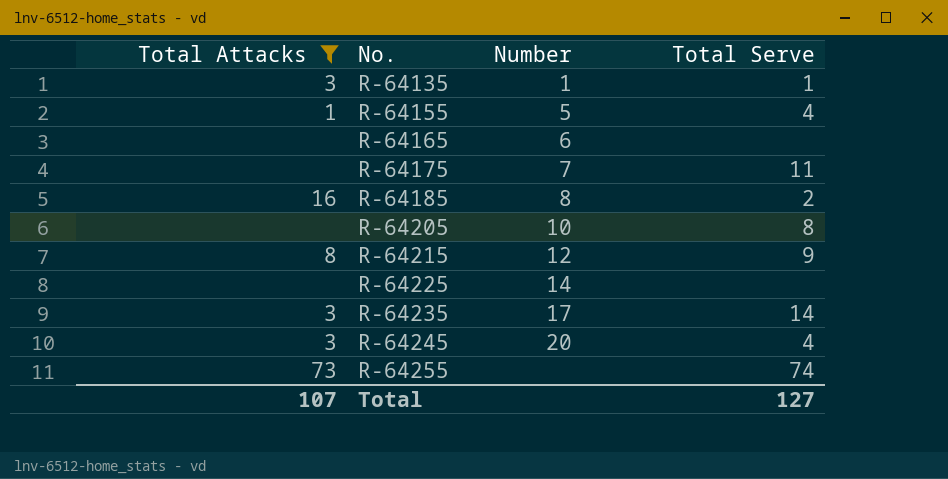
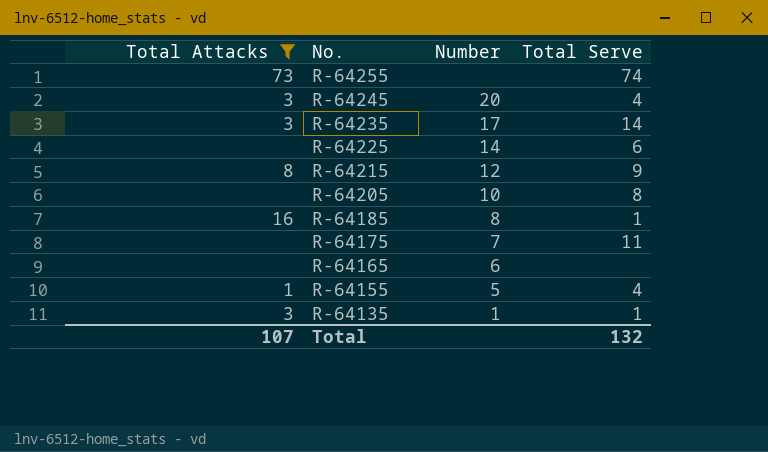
row order: No. ascending -> No. descending
R-64225 | Total Serve: none -> 6
R-64185 | Total Serve: 2 -> 1
Total | Total Serve: 127 -> 132

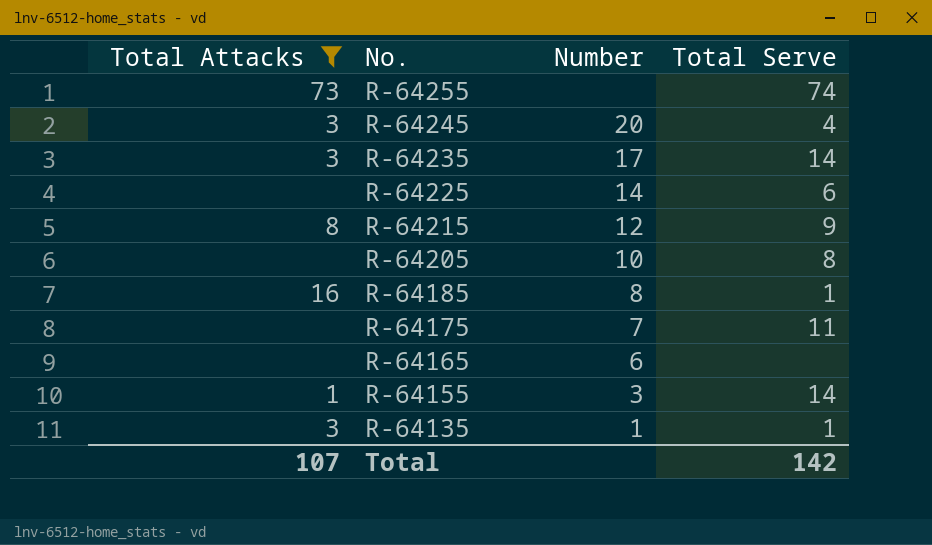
R-64155 | Number: 5 -> 3
R-64155 | Total Serve: 4 -> 14
Total | Total Serve: 132 -> 142

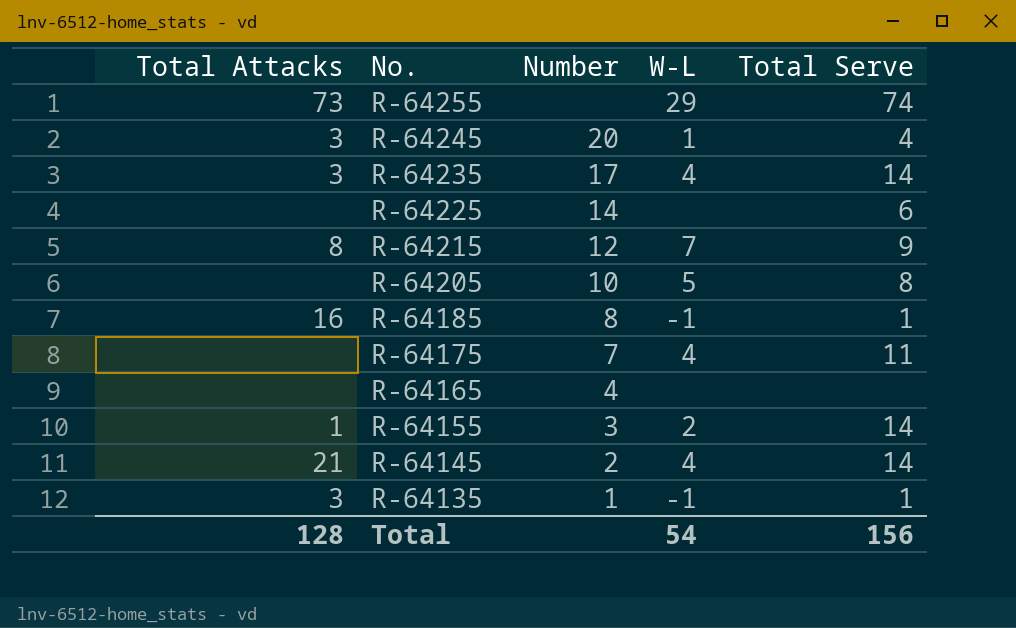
filter: Total Attacks != 21 -> none
column W-L | position: none -> 4
R-64165 | Number: 6 -> 4
Total | Total Attacks: 107 -> 128
Total | Total Serve: 142 -> 156

